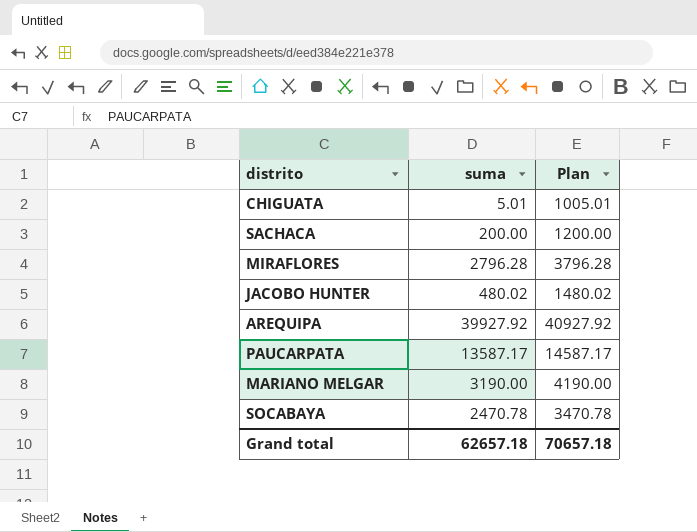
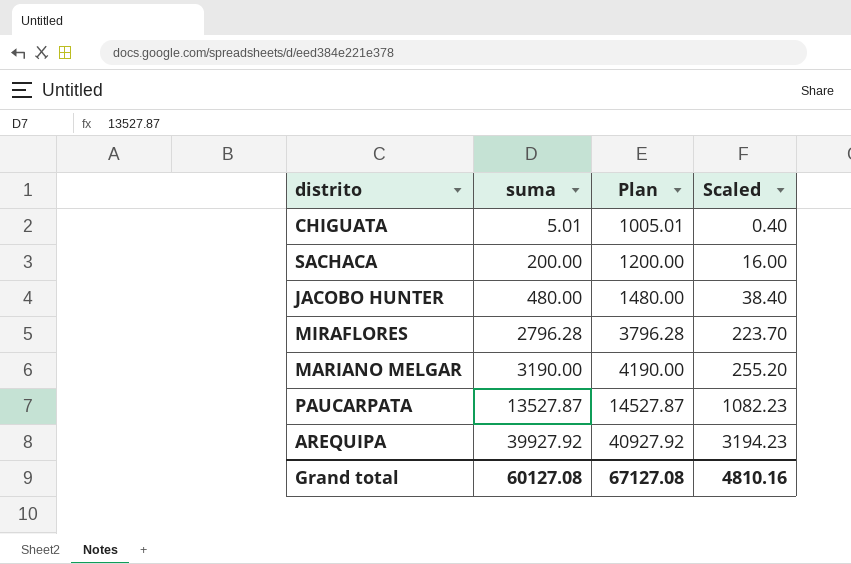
row order: none -> suma ascending
column Scaled | formula: none -> [suma] * 0.08
row SOCABAYA: 2470.78 | 3470.78 -> none
JACOBO HUNTER | suma: 480.02 -> 480.00
JACOBO HUNTER | Plan: 1480.02 -> 1480.00
PAUCARPATA | suma: 13587.17 -> 13527.87
PAUCARPATA | Plan: 14587.17 -> 14527.87
Grand total | suma: 62657.18 -> 60127.08
Grand total | Plan: 70657.18 -> 67127.08

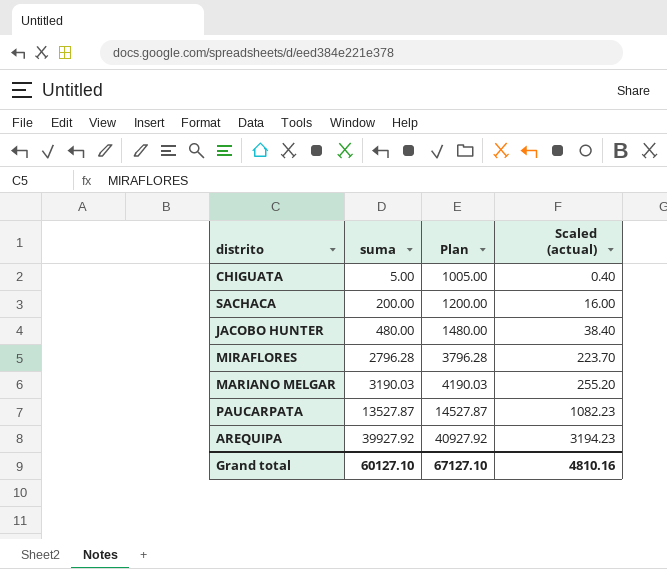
column name: Scaled -> Scaled (actual)
CHIGUATA | suma: 5.01 -> 5.00
CHIGUATA | Plan: 1005.01 -> 1005.00
MARIANO MELGAR | suma: 3190.00 -> 3190.03
MARIANO MELGAR | Plan: 4190.00 -> 4190.03
Grand total | suma: 60127.08 -> 60127.10
Grand total | Plan: 67127.08 -> 67127.10

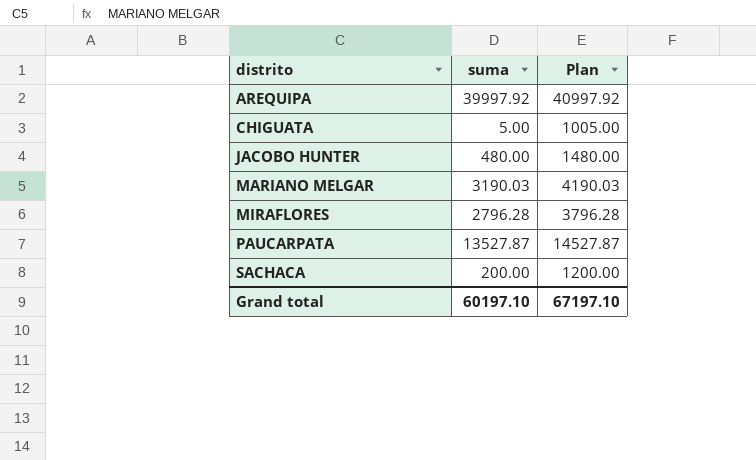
row order: suma ascending -> distrito ascending
column Scaled (actual) | formula: [suma] * 0.08 -> none
AREQUIPA | suma: 39927.92 -> 39997.92
AREQUIPA | Plan: 40927.92 -> 40997.92
Grand total | suma: 60127.10 -> 60197.10
Grand total | Plan: 67127.10 -> 67197.10

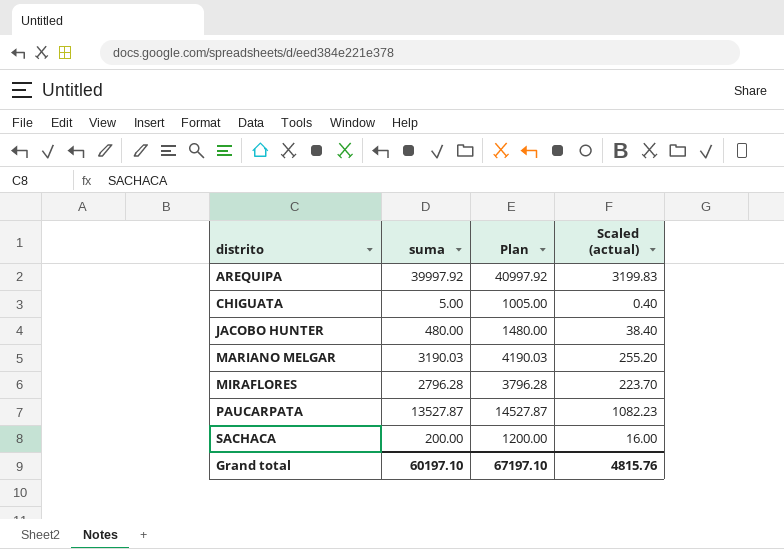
column Scaled (actual) | formula: none -> [suma] * 0.08

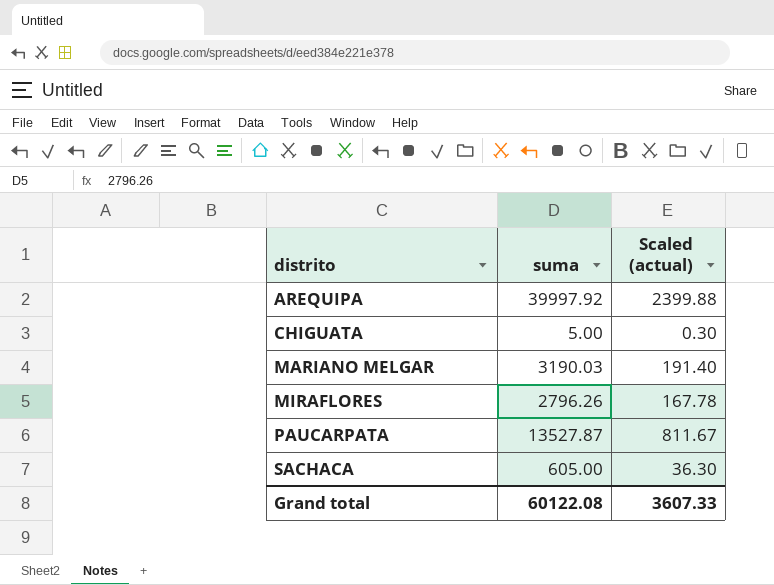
column Plan | formula: [suma] + 1000 -> none
column Scaled (actual) | formula: [suma] * 0.08 -> [suma] * 0.06
row JACOBO HUNTER: 480.00 | 1480.00 | 38.40 -> none
MIRAFLORES | suma: 2796.28 -> 2796.26
SACHACA | suma: 200.00 -> 605.00
Grand total | suma: 60197.10 -> 60122.08
Grand total | Scaled (actual): 4815.76 -> 3607.33

